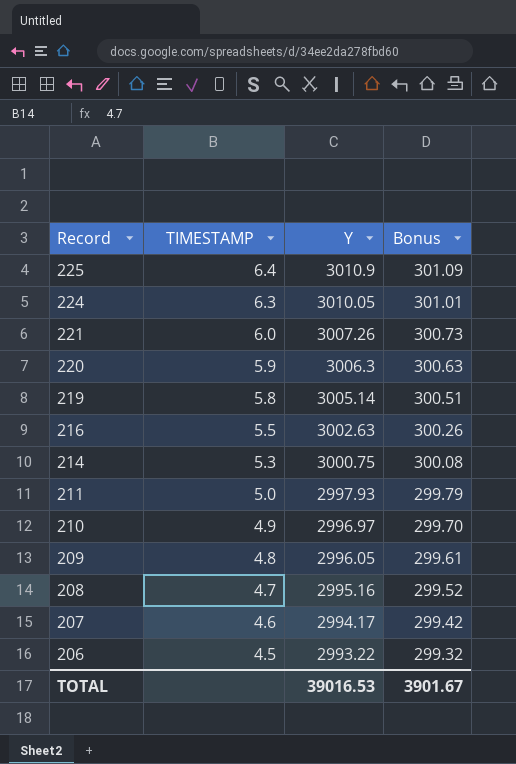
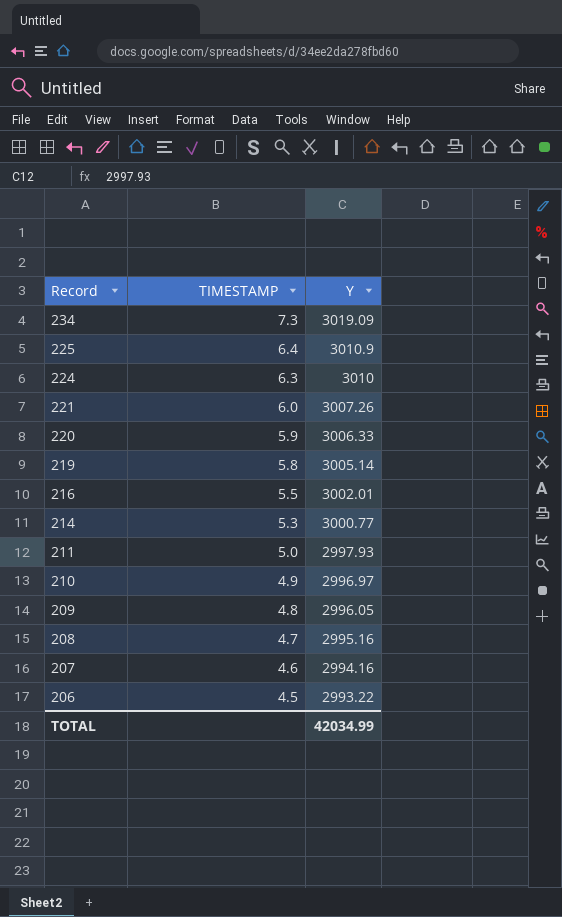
column Bonus | formula: [Y] * 0.1 -> none
row 234: none -> 7.3 | 3019.09
224 | Y: 3010.05 -> 3010
220 | Y: 3006.3 -> 3006.33
216 | Y: 3002.63 -> 3002.01
214 | Y: 3000.75 -> 3000.77
207 | Y: 2994.17 -> 2994.16
TOTAL | Y: 39016.53 -> 42034.99

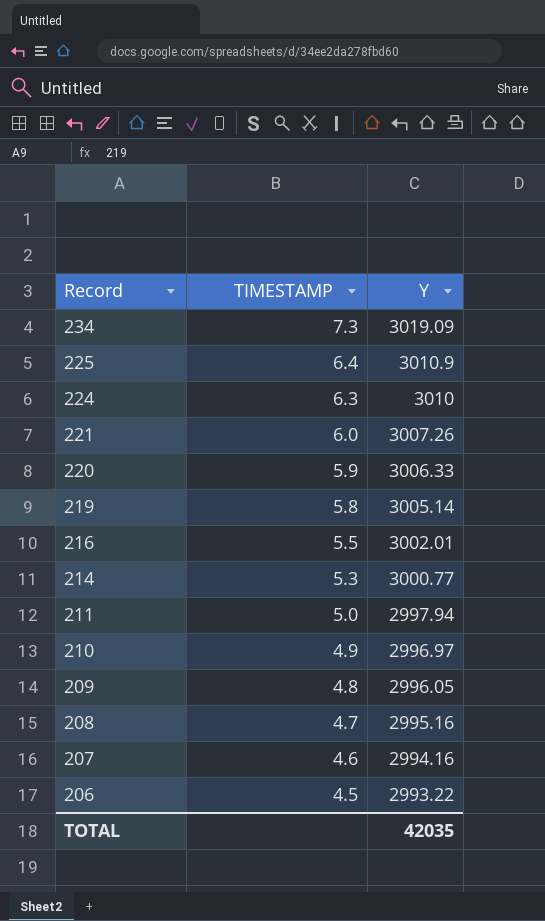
211 | Y: 2997.93 -> 2997.94
TOTAL | Y: 42034.99 -> 42035

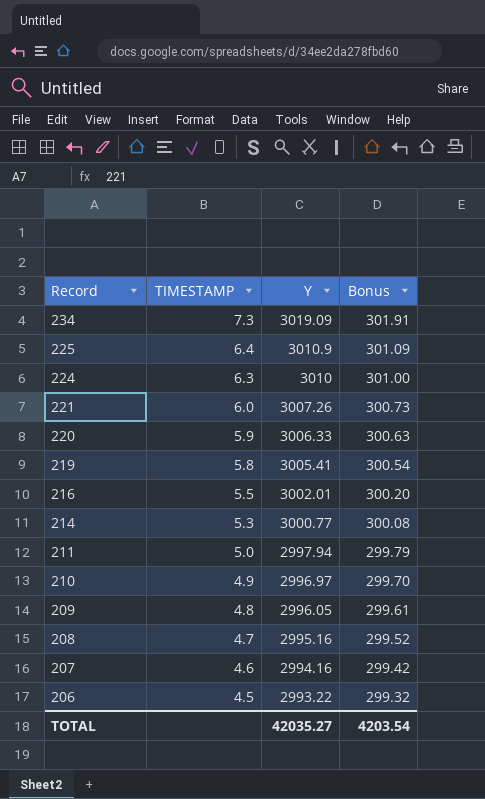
column Bonus | formula: none -> [Y] * 0.1
219 | Y: 3005.14 -> 3005.41
TOTAL | Y: 42035 -> 42035.27

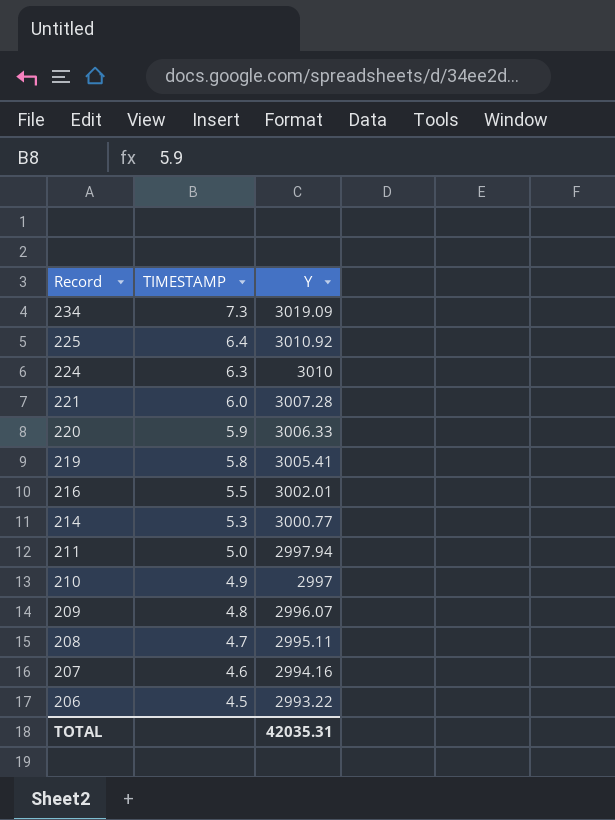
column Bonus | formula: [Y] * 0.1 -> none
225 | Y: 3010.9 -> 3010.92
221 | Y: 3007.26 -> 3007.28
210 | Y: 2996.97 -> 2997
209 | Y: 2996.05 -> 2996.07
208 | Y: 2995.16 -> 2995.11
TOTAL | Y: 42035.27 -> 42035.31

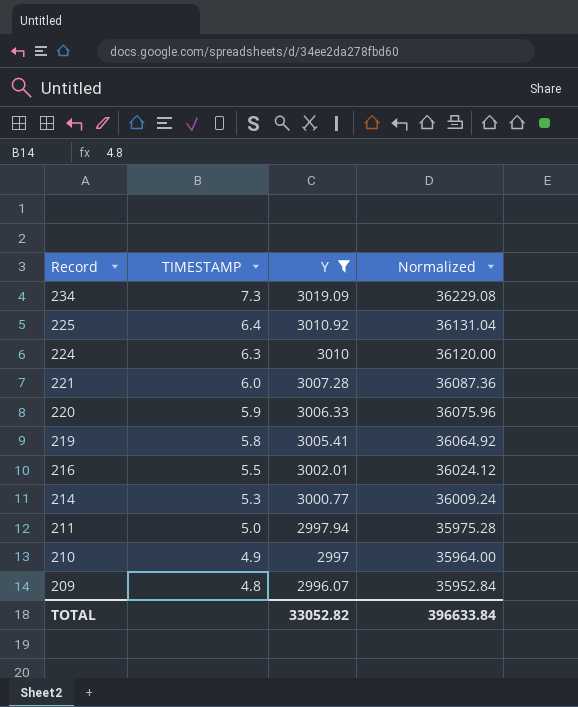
filter: none -> Y >= 2996.07
column Normalized | formula: none -> [Y] * 12
TOTAL | Y: 42035.31 -> 33052.82

